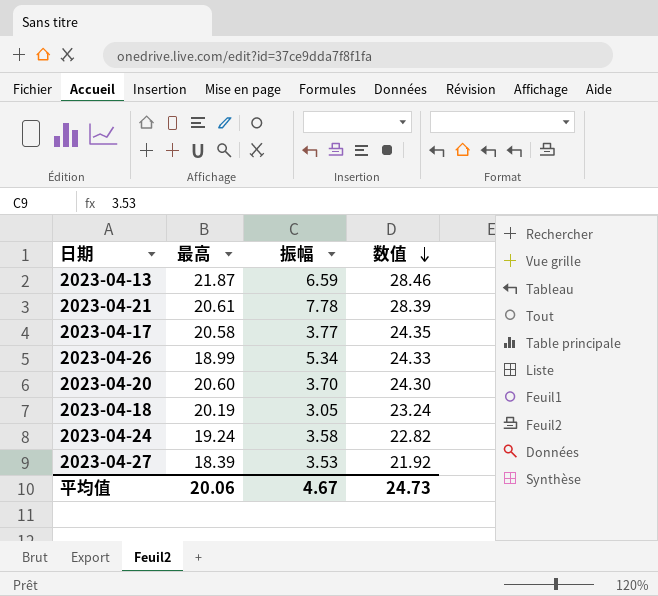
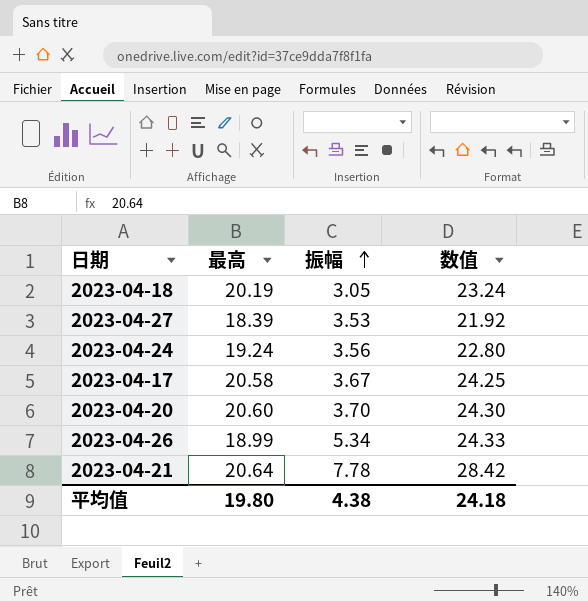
row order: 数值 descending -> 振幅 ascending
row 2023-04-13: 21.87 | 6.59 | 28.46 -> none
2023-04-24 | 振幅: 3.58 -> 3.56
2023-04-24 | 数值: 22.82 -> 22.80
2023-04-17 | 振幅: 3.77 -> 3.67
2023-04-17 | 数值: 24.35 -> 24.25
2023-04-21 | 最高: 20.61 -> 20.64
2023-04-21 | 数值: 28.39 -> 28.42
平均值 | 最高: 20.06 -> 19.80
平均值 | 振幅: 4.67 -> 4.38
平均值 | 数值: 24.73 -> 24.18

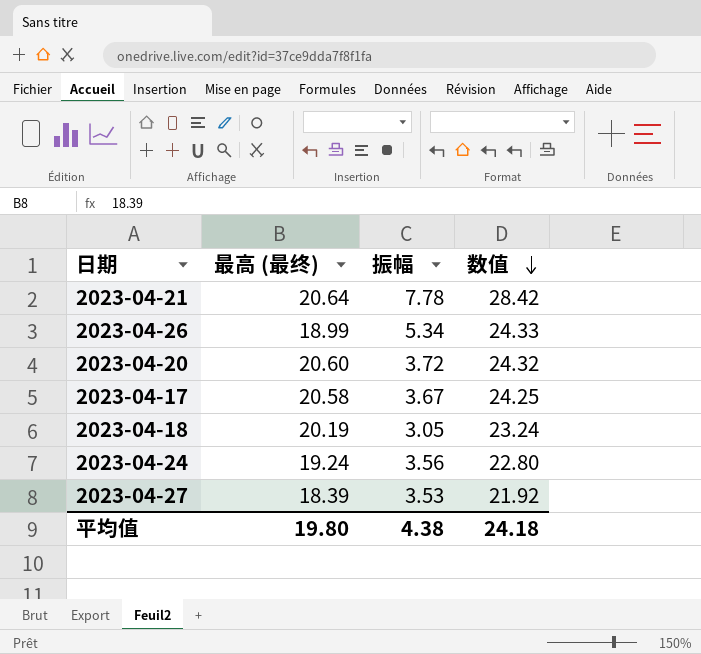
row order: 振幅 ascending -> 数值 descending
column name: 最高 -> 最高 (最终)
2023-04-20 | 振幅: 3.70 -> 3.72
2023-04-20 | 数值: 24.30 -> 24.32

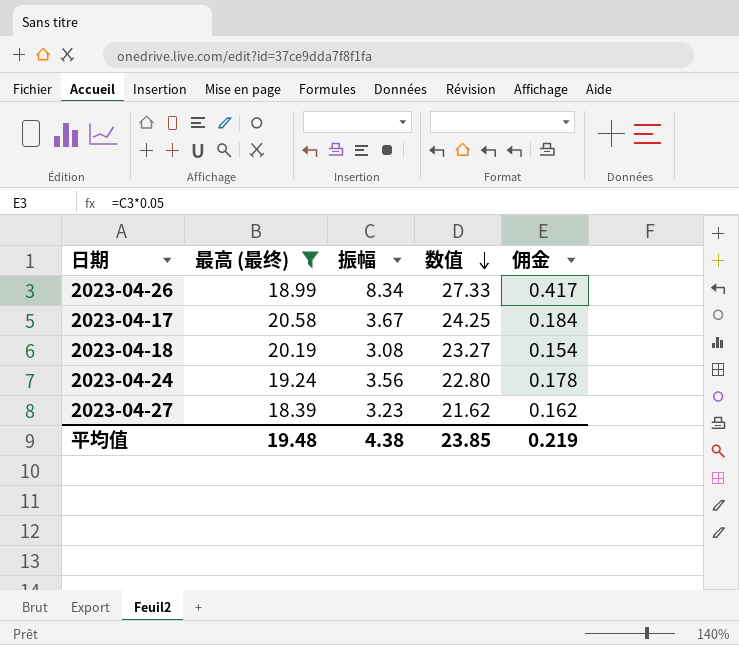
filter: none -> 最高 (最终) <= 20.58
column 佣金 | formula: none -> [振幅] * 0.05
2023-04-26 | 振幅: 5.34 -> 8.34
2023-04-26 | 数值: 24.33 -> 27.33
2023-04-18 | 振幅: 3.05 -> 3.08
2023-04-18 | 数值: 23.24 -> 23.27
2023-04-27 | 振幅: 3.53 -> 3.23
2023-04-27 | 数值: 21.92 -> 21.62
平均值 | 最高 (最终): 19.80 -> 19.48
平均值 | 数值: 24.18 -> 23.85

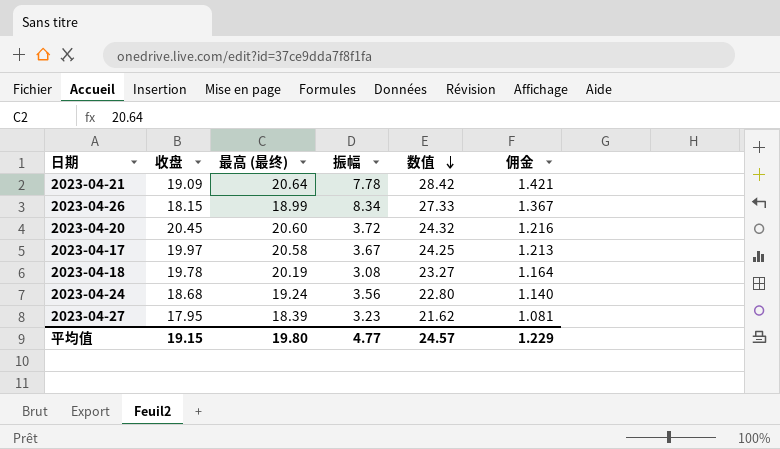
filter: 最高 (最终) <= 20.58 -> none
column 收盘 | position: none -> 2
column 佣金 | formula: [振幅] * 0.05 -> [数值] * 0.05
平均值 | 最高 (最终): 19.48 -> 19.80
平均值 | 振幅: 4.38 -> 4.77
平均值 | 数值: 23.85 -> 24.57
平均值 | 佣金: 0.219 -> 1.229

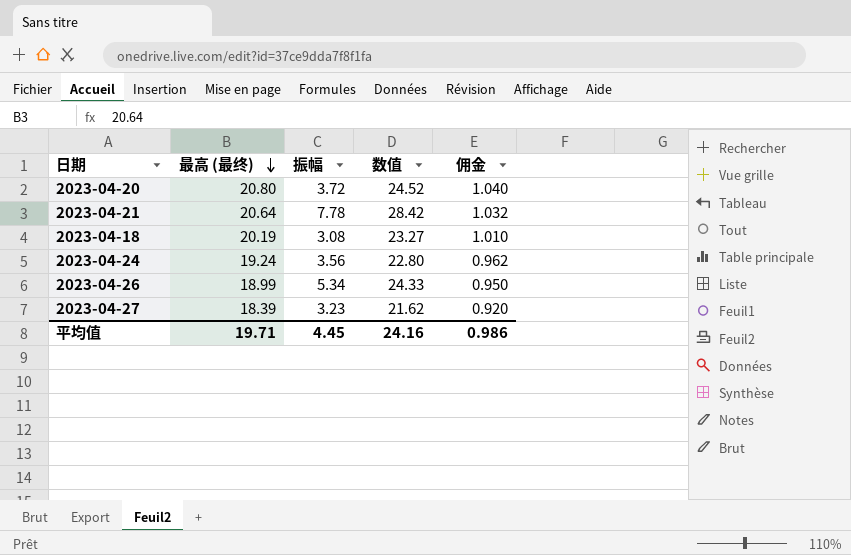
row order: 数值 descending -> 最高 (最终) descending
column 收盘 | position: 2 -> none
column 佣金 | formula: [数值] * 0.05 -> [最高 (最终)] * 0.05
row 2023-04-17: 19.97 | 20.58 | 3.67 | 24.25 | 1.213 -> none
2023-04-20 | 最高 (最终): 20.60 -> 20.80
2023-04-20 | 数值: 24.32 -> 24.52
2023-04-26 | 振幅: 8.34 -> 5.34
2023-04-26 | 数值: 27.33 -> 24.33
平均值 | 最高 (最终): 19.80 -> 19.71
平均值 | 振幅: 4.77 -> 4.45
平均值 | 数值: 24.57 -> 24.16
平均值 | 佣金: 1.229 -> 0.986

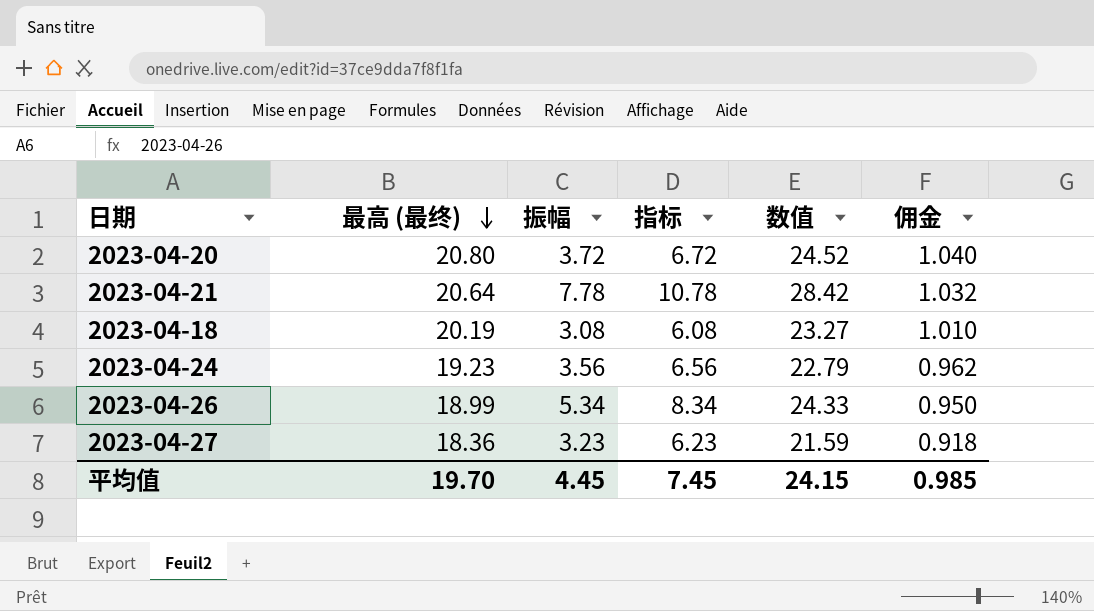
column 指标 | formula: none -> [振幅] + 3
2023-04-24 | 最高 (最终): 19.24 -> 19.23
2023-04-24 | 数值: 22.80 -> 22.79
2023-04-27 | 最高 (最终): 18.39 -> 18.36
2023-04-27 | 数值: 21.62 -> 21.59
2023-04-27 | 佣金: 0.920 -> 0.918
平均值 | 最高 (最终): 19.71 -> 19.70
平均值 | 数值: 24.16 -> 24.15
平均值 | 佣金: 0.986 -> 0.985

